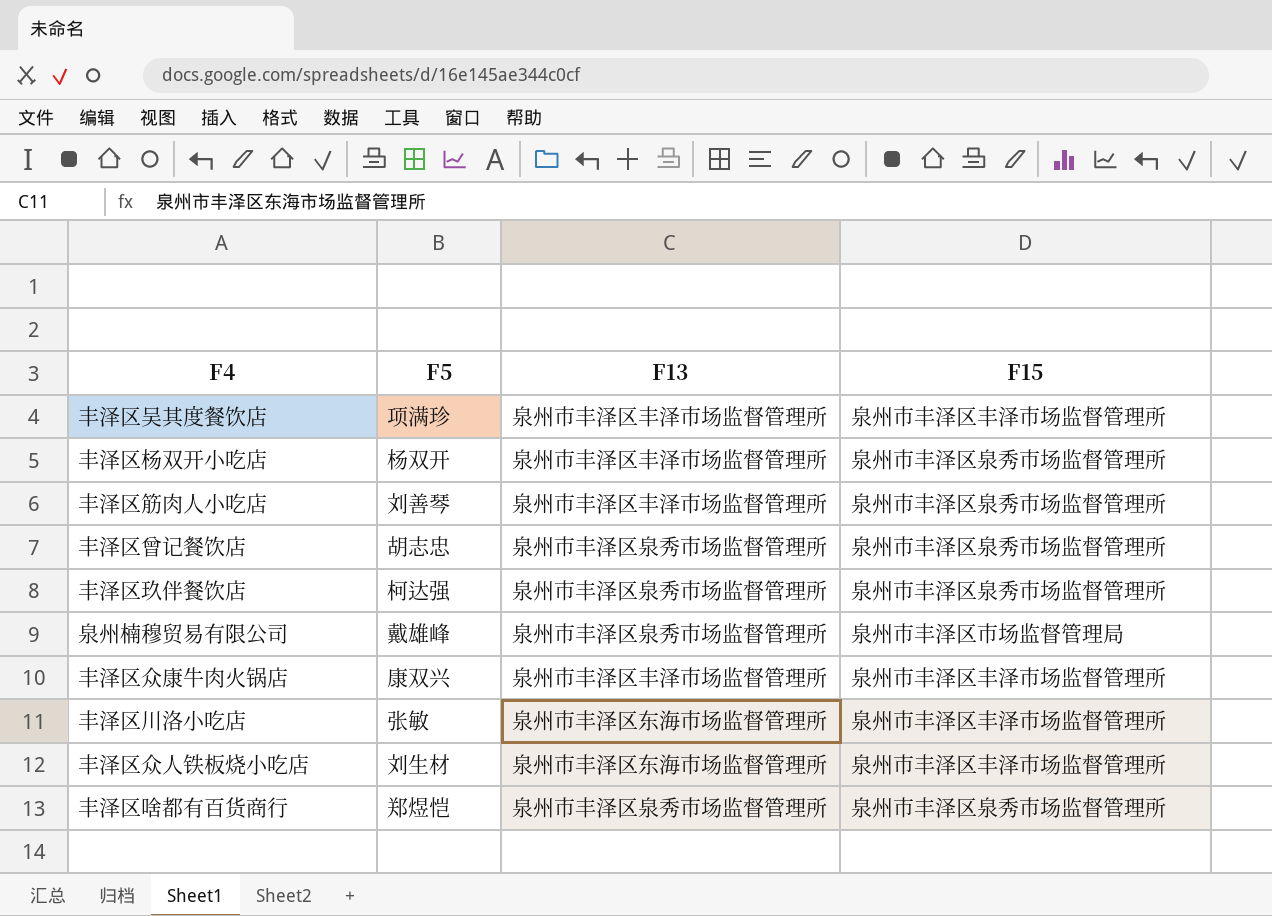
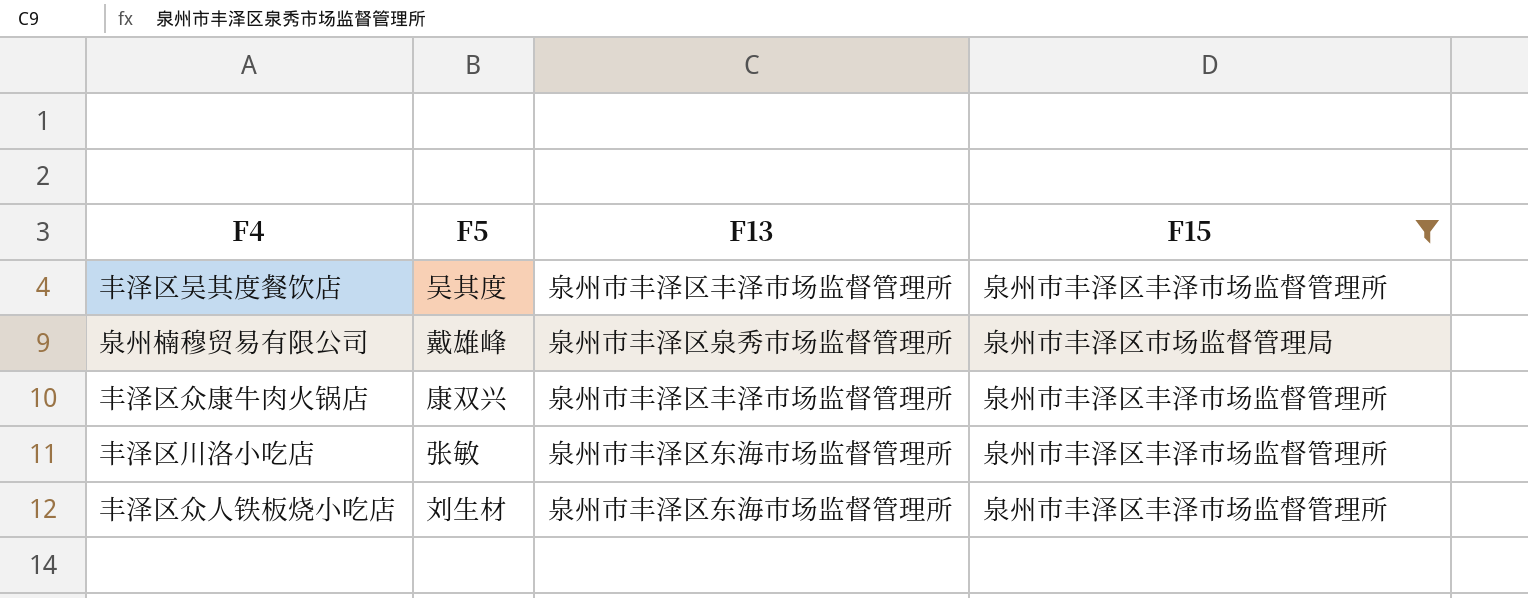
filter: none -> F15 != 泉州市丰泽区泉秀市场监督管理所
丰泽区吴其度餐饮店 | F5: 项满珍 -> 吴其度

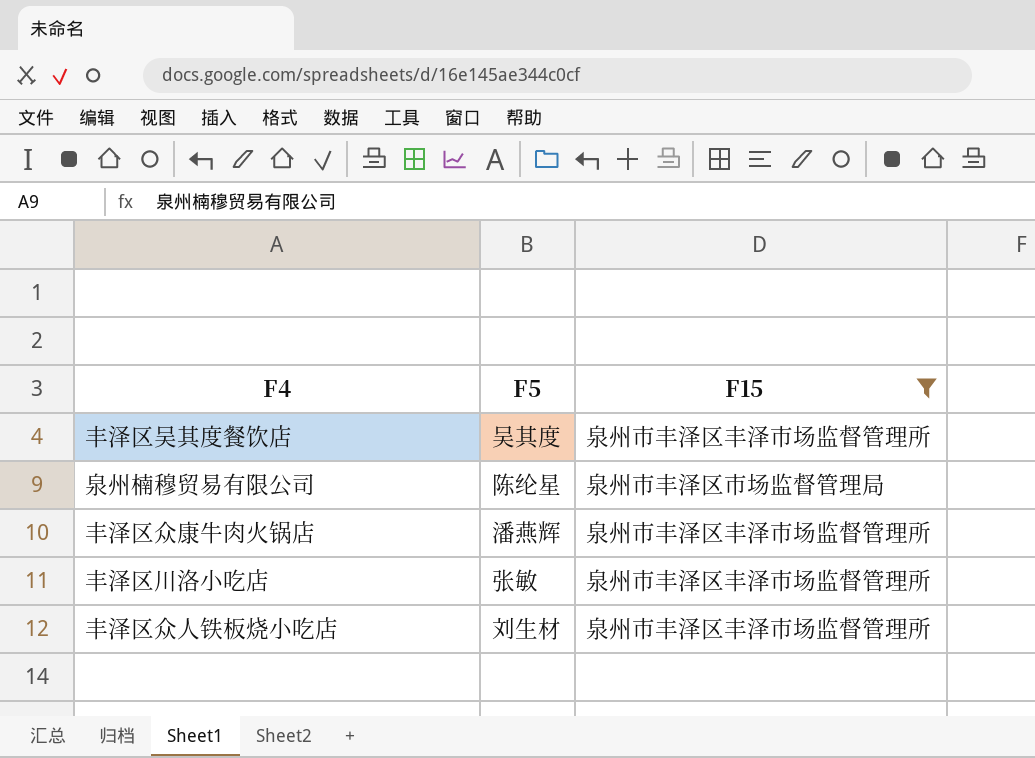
column F13 | position: 3 -> none
泉州楠穆贸易有限公司 | F5: 戴雄峰 -> 陈纶星
丰泽区众康牛肉火锅店 | F5: 康双兴 -> 潘燕辉

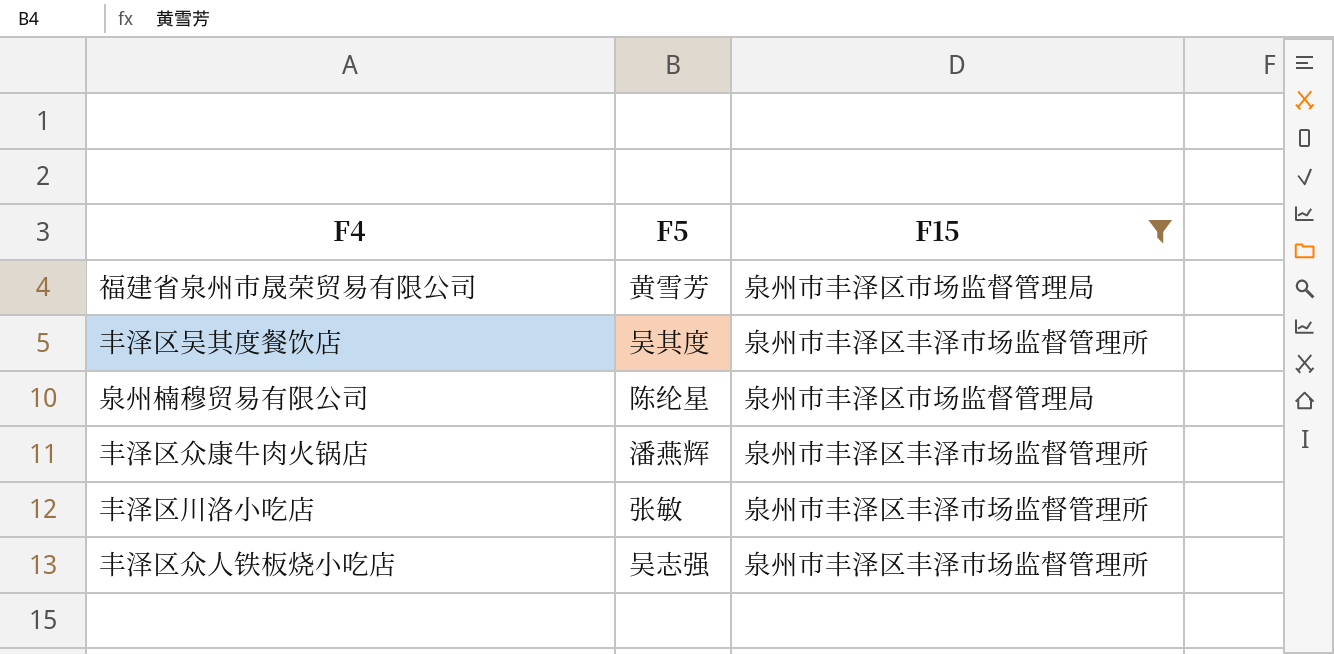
row 福建省泉州市晟荣贸易有限公司: none -> 黄雪芳 | 泉州市丰泽区市场监督管理局
丰泽区众人铁板烧小吃店 | F5: 刘生材 -> 吴志强

